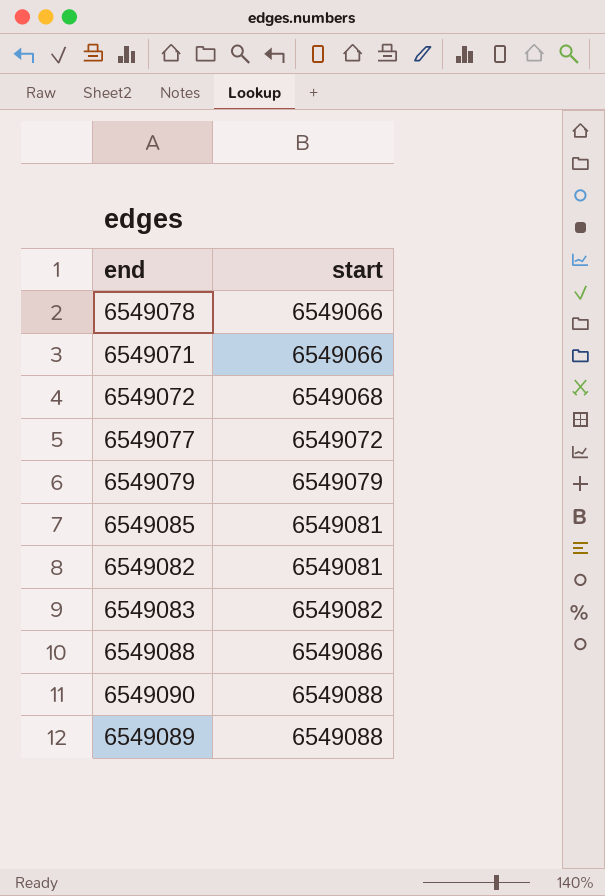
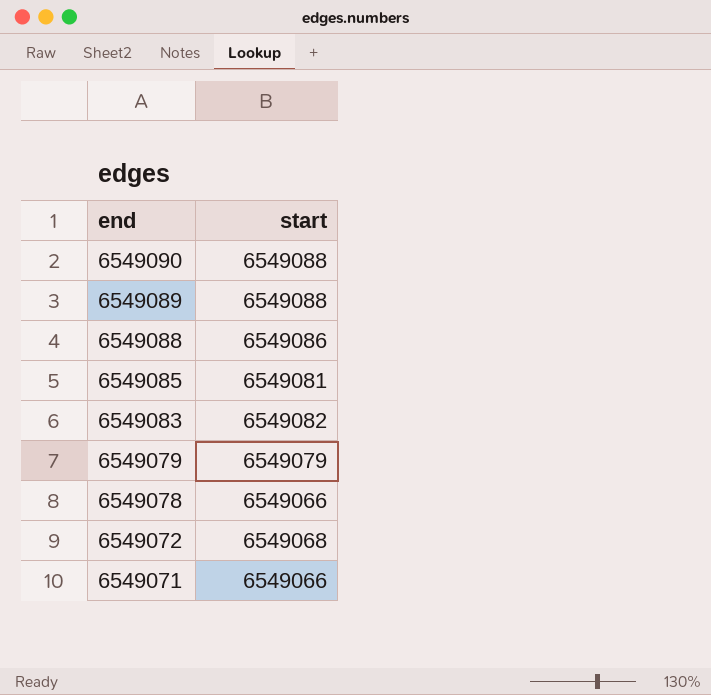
row order: start ascending -> end descending
row 6549077: 6549072 -> none
row 6549082: 6549081 -> none

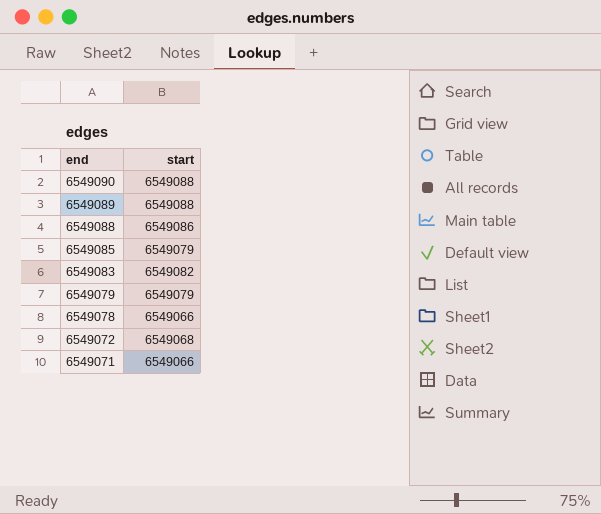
6549085 | start: 6549081 -> 6549079

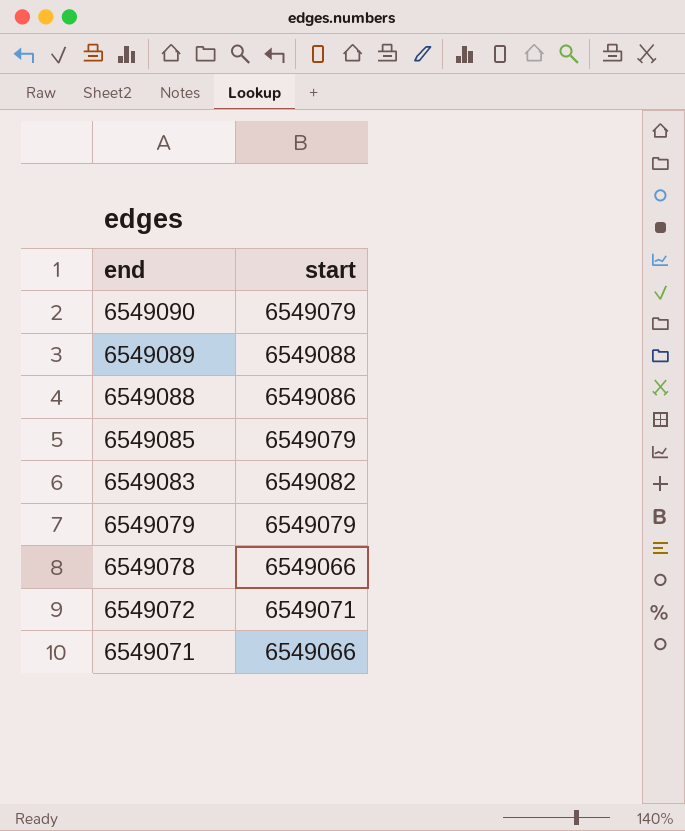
6549090 | start: 6549088 -> 6549079
6549072 | start: 6549068 -> 6549071

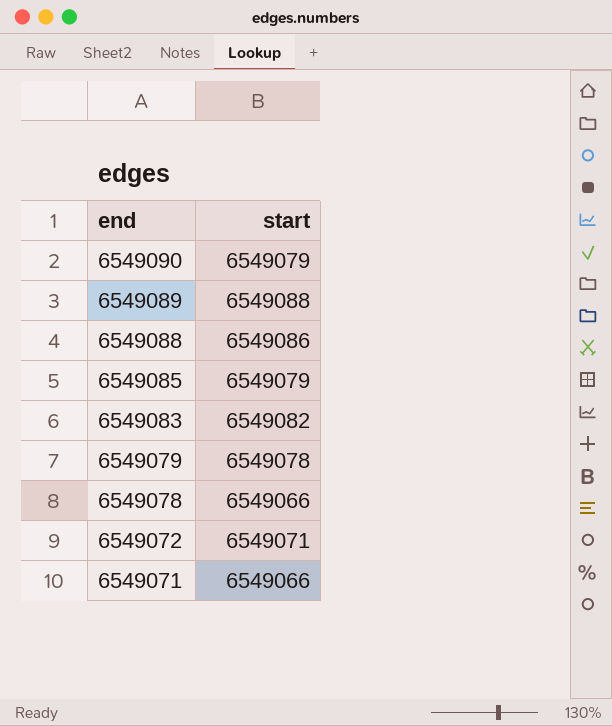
6549079 | start: 6549079 -> 6549078

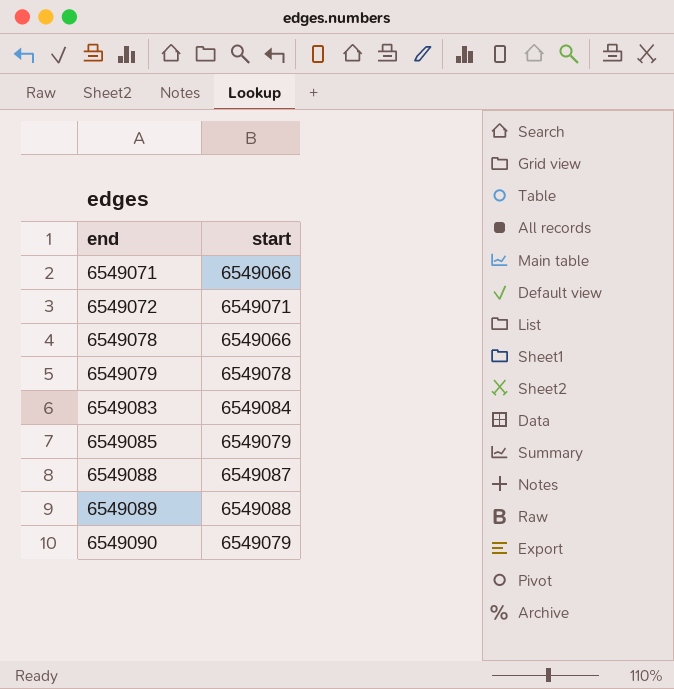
row order: end descending -> end ascending
6549083 | start: 6549082 -> 6549084
6549088 | start: 6549086 -> 6549087

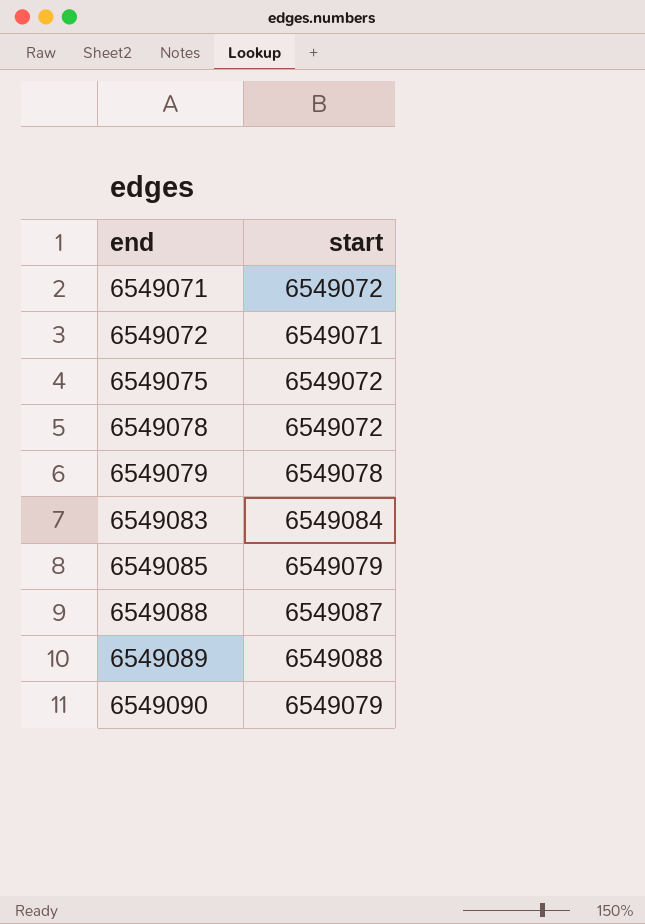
6549071 | start: 6549066 -> 6549072
row 6549075: none -> 6549072
6549078 | start: 6549066 -> 6549072

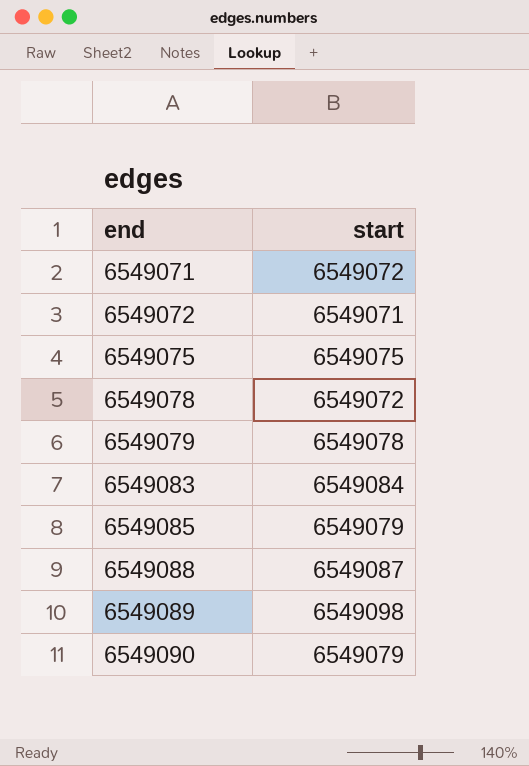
6549075 | start: 6549072 -> 6549075
6549089 | start: 6549088 -> 6549098

